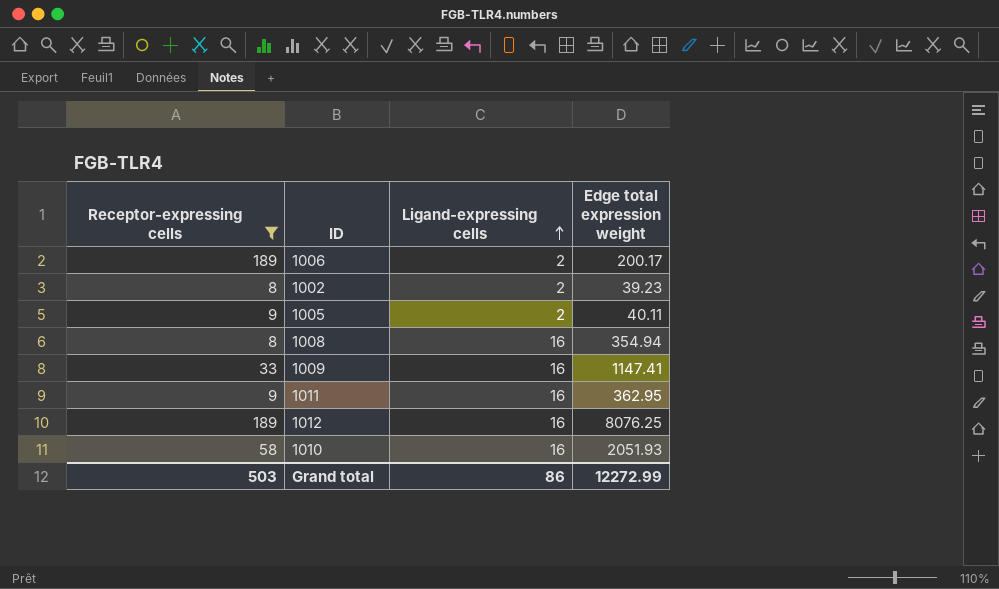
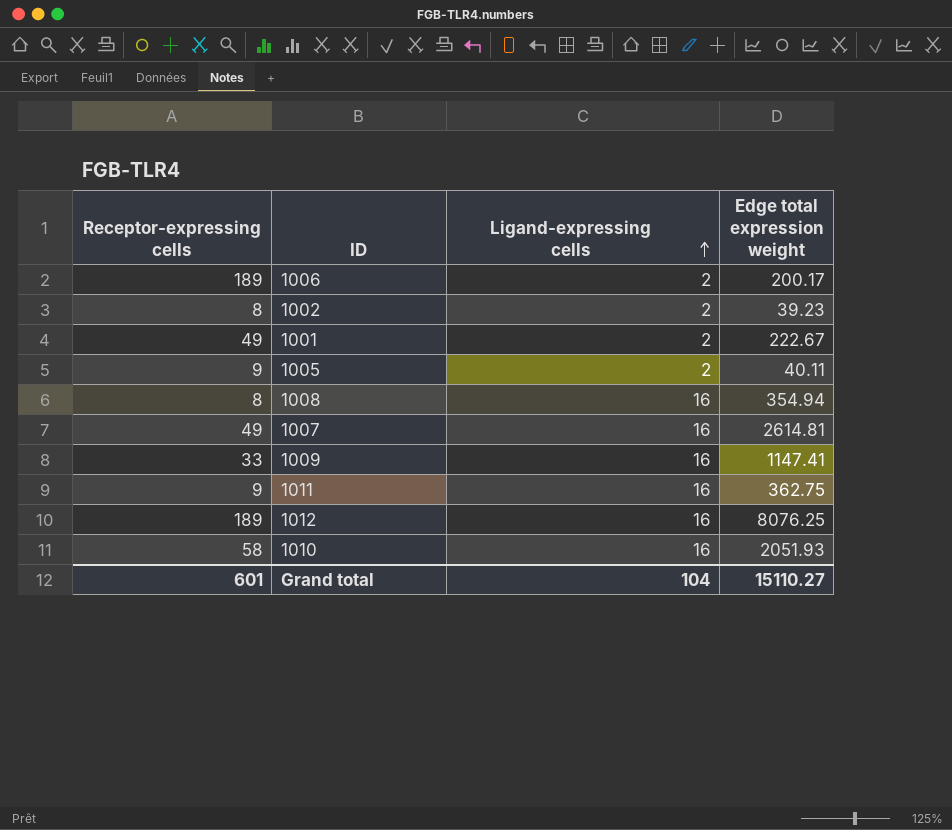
filter: Receptor-expressing cells != 49 -> none
1011 | Edge total expression weight: 362.95 -> 362.75
Grand total | Receptor-expressing cells: 503 -> 601
Grand total | Ligand-expressing cells: 86 -> 104
Grand total | Edge total expression weight: 12272.99 -> 15110.27

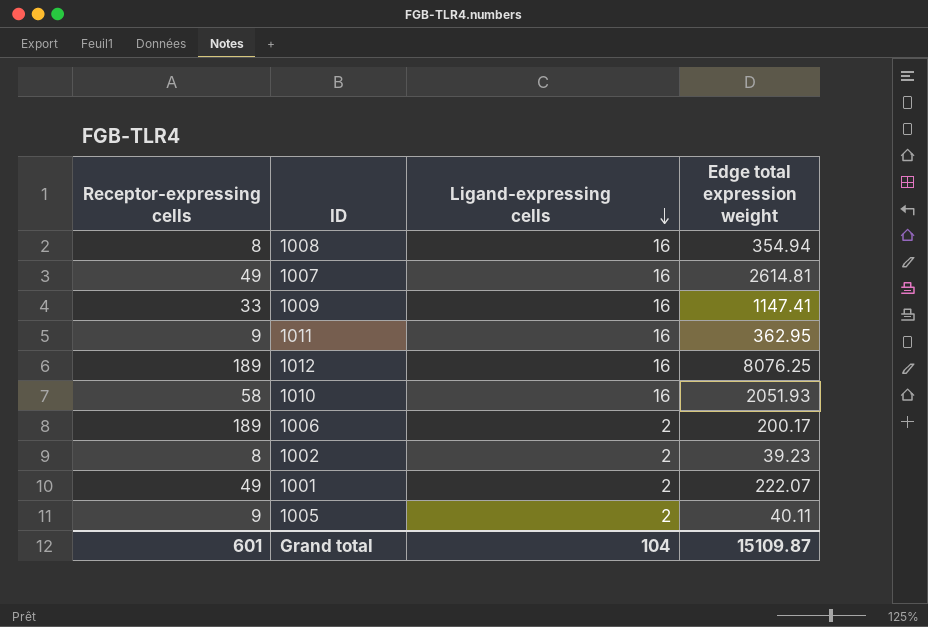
row order: Ligand-expressing cells ascending -> Ligand-expressing cells descending
1011 | Edge total expression weight: 362.75 -> 362.95
1001 | Edge total expression weight: 222.67 -> 222.07
Grand total | Edge total expression weight: 15110.27 -> 15109.87

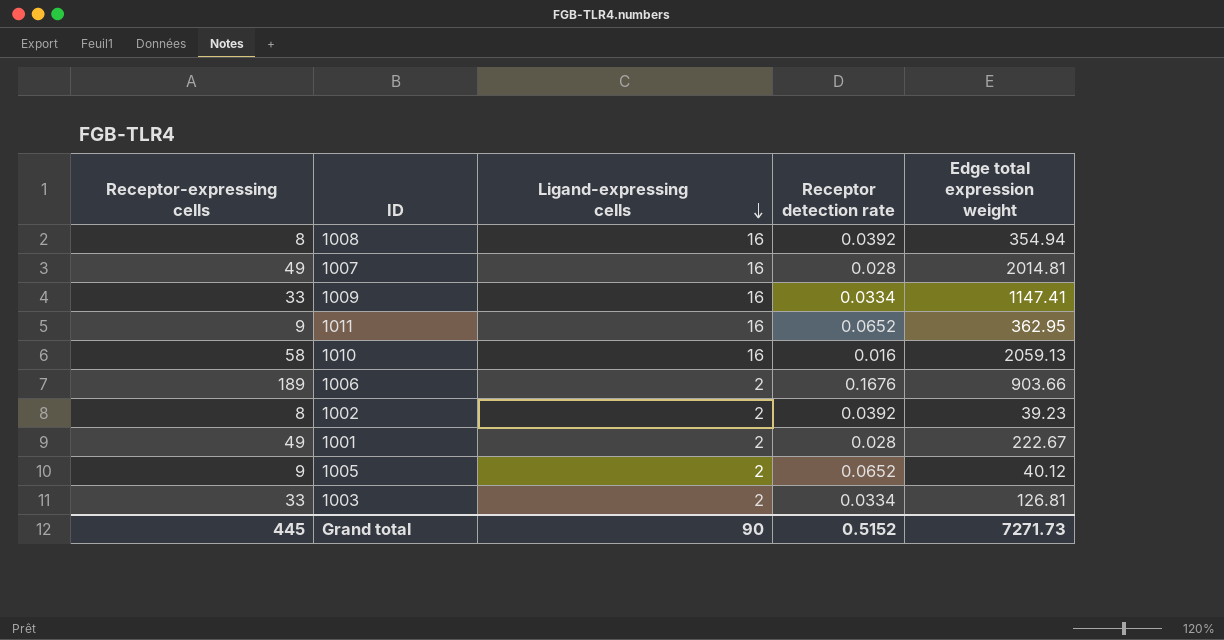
column Receptor detection rate | position: none -> 4
row 1012: 189 | 16 | 8076.25 -> none
1007 | Edge total expression weight: 2614.81 -> 2014.81
1010 | Edge total expression weight: 2051.93 -> 2059.13
1006 | Edge total expression weight: 200.17 -> 903.66
1001 | Edge total expression weight: 222.07 -> 222.67
1005 | Edge total expression weight: 40.11 -> 40.12
row 1003: none -> 33 | 2 | 0.0334 | 126.81
Grand total | Receptor-expressing cells: 601 -> 445
Grand total | Ligand-expressing cells: 104 -> 90
Grand total | Edge total expression weight: 15109.87 -> 7271.73

